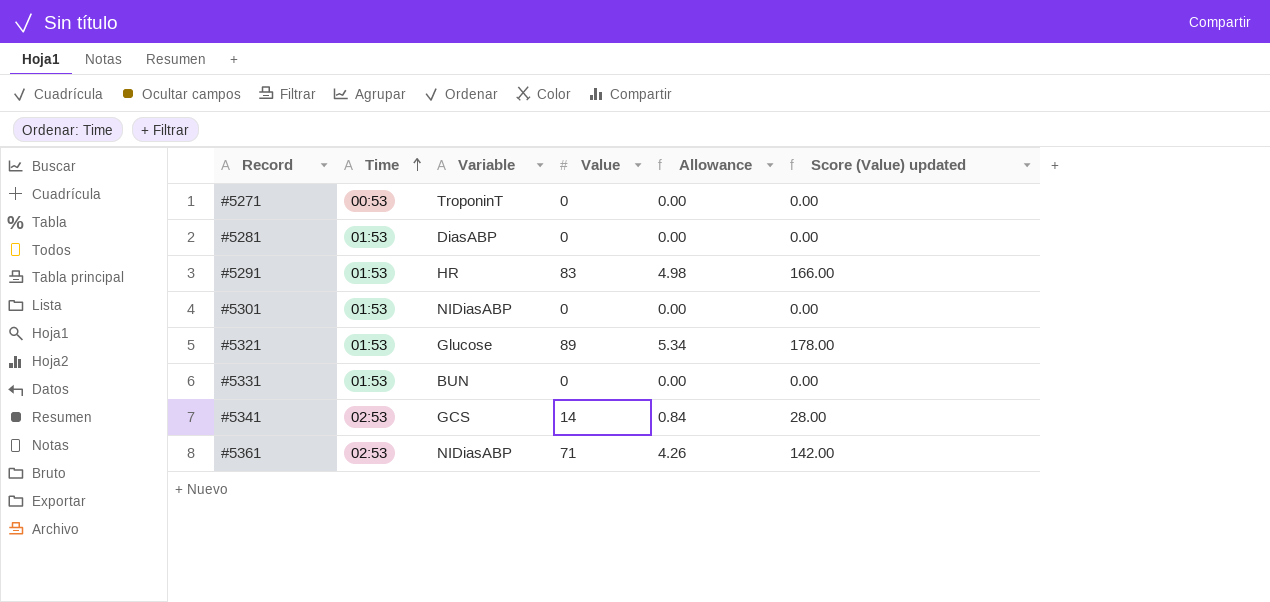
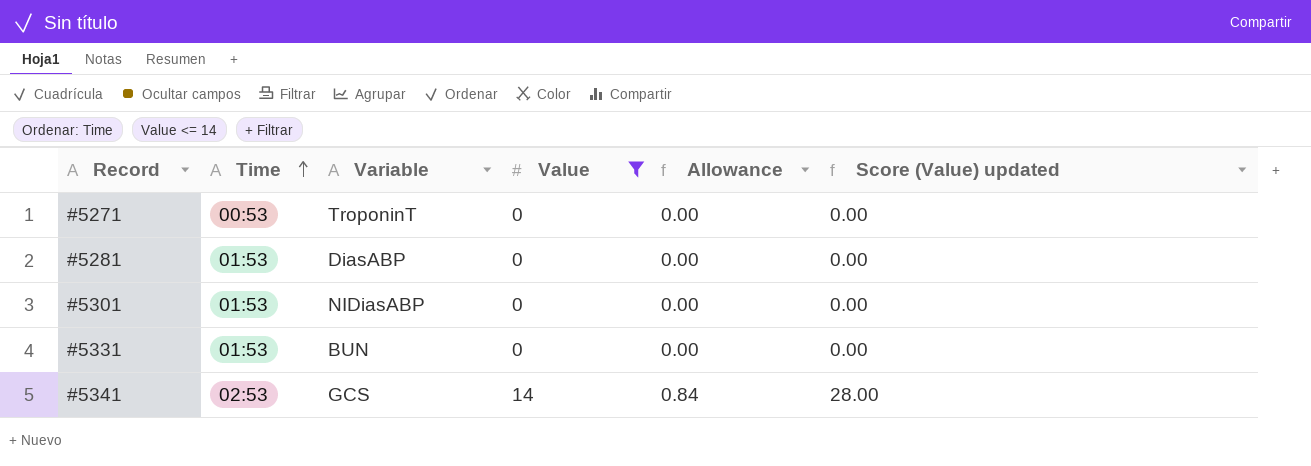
filter: none -> Value <= 14

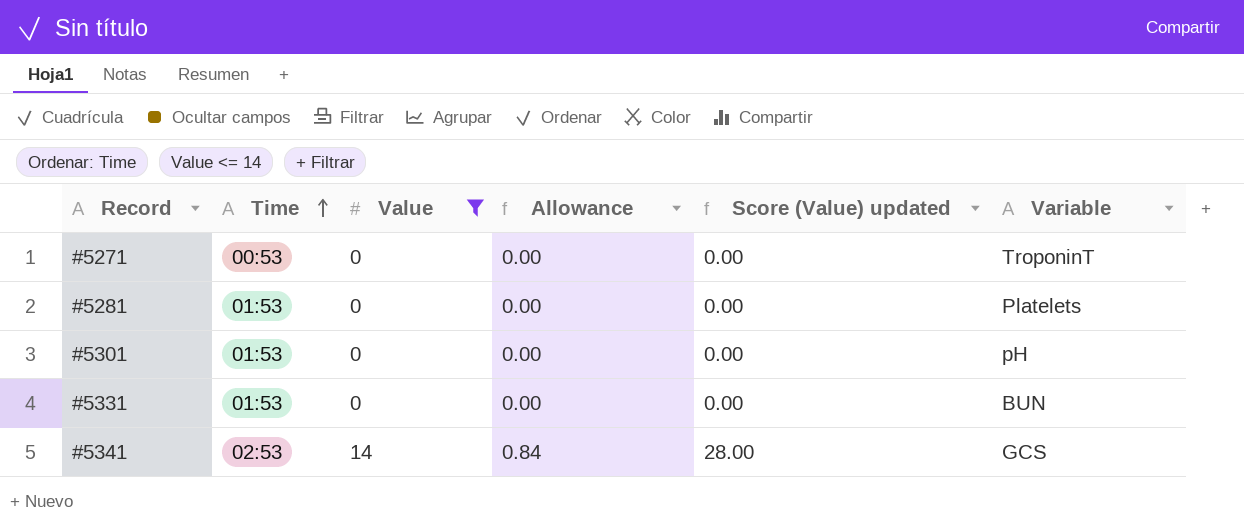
column Variable | position: 3 -> 6
#5281 | Variable: DiasABP -> Platelets
#5301 | Variable: NIDiasABP -> pH

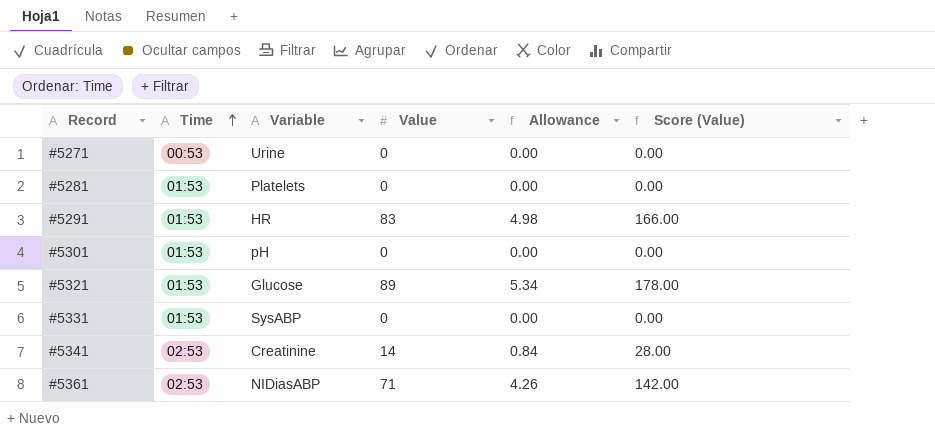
filter: Value <= 14 -> none
column Variable | position: 6 -> 3
column name: Score (Value) updated -> Score (Value)
#5271 | Variable: TroponinT -> Urine
#5331 | Variable: BUN -> SysABP
#5341 | Variable: GCS -> Creatinine

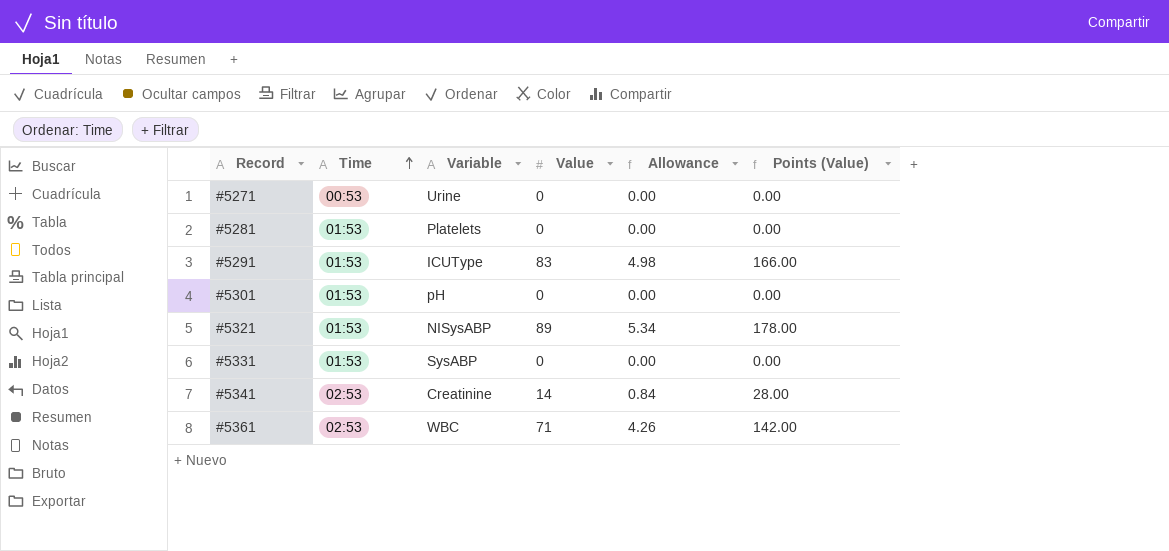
column name: Score (Value) -> Points (Value)
#5291 | Variable: HR -> ICUType
#5321 | Variable: Glucose -> NISysABP
#5361 | Variable: NIDiasABP -> WBC

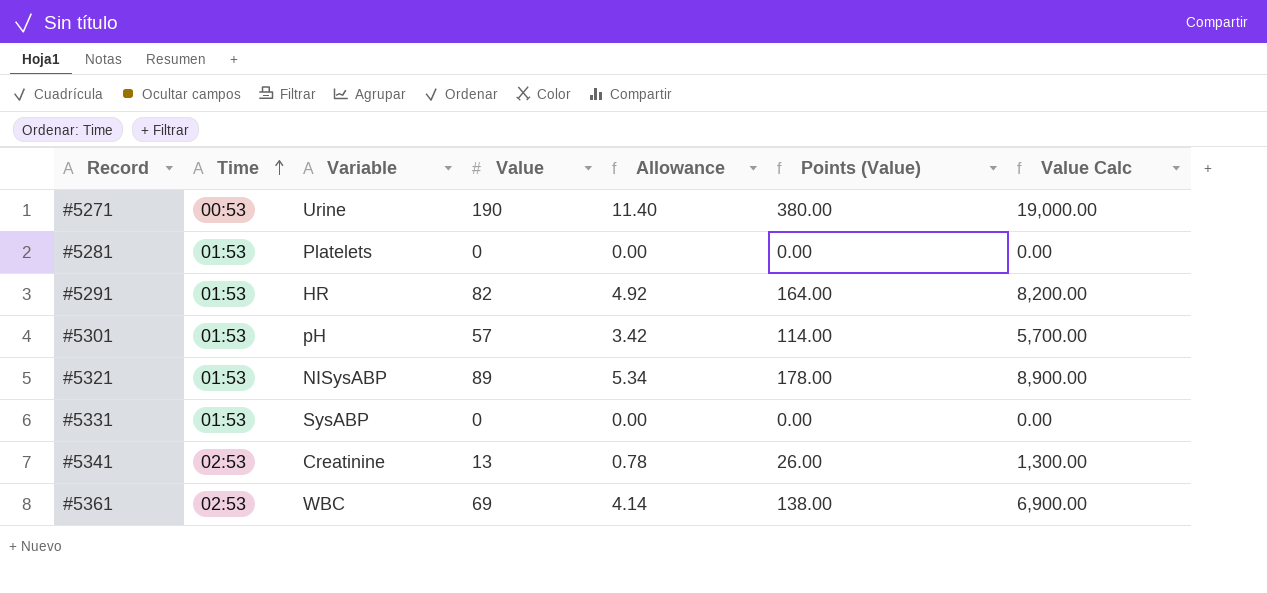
column Value Calc | formula: none -> [Value] * 100
#5271 | Value: 0 -> 190
#5271 | Allowance: 0.00 -> 11.40
#5271 | Points (Value): 0.00 -> 380.00
#5291 | Variable: ICUType -> HR
#5291 | Value: 83 -> 82
#5291 | Allowance: 4.98 -> 4.92
#5291 | Points (Value): 166.00 -> 164.00
#5301 | Value: 0 -> 57
#5301 | Allowance: 0.00 -> 3.42
#5301 | Points (Value): 0.00 -> 114.00
#5341 | Value: 14 -> 13
#5341 | Allowance: 0.84 -> 0.78
#5341 | Points (Value): 28.00 -> 26.00
#5361 | Value: 71 -> 69
#5361 | Allowance: 4.26 -> 4.14
#5361 | Points (Value): 142.00 -> 138.00

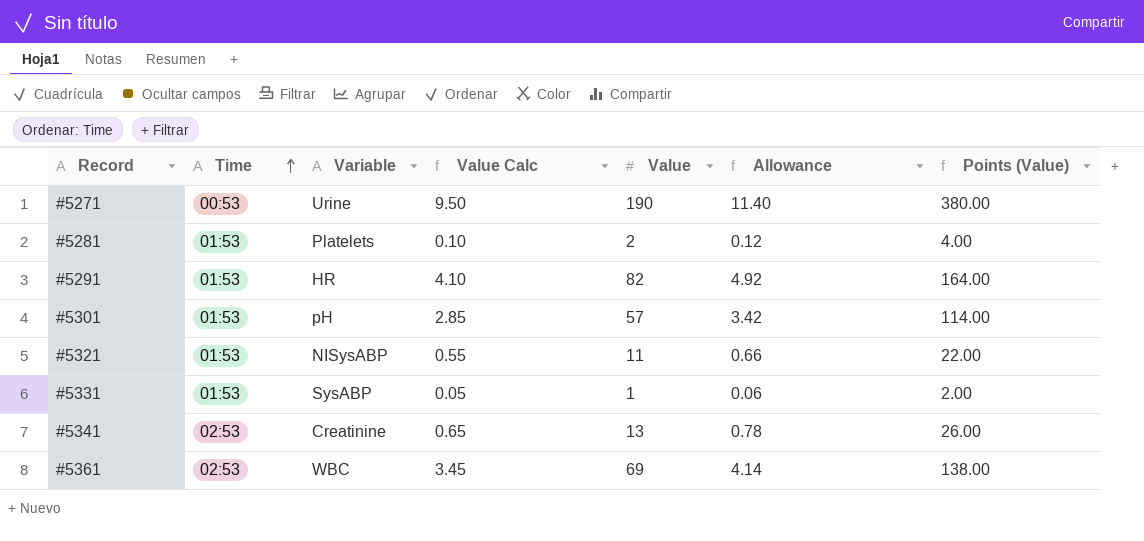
column Value Calc | formula: [Value] * 100 -> [Value] * 0.05
column Value Calc | position: 7 -> 4
#5281 | Value: 0 -> 2
#5281 | Allowance: 0.00 -> 0.12
#5281 | Points (Value): 0.00 -> 4.00
#5321 | Value: 89 -> 11
#5321 | Allowance: 5.34 -> 0.66
#5321 | Points (Value): 178.00 -> 22.00
#5331 | Value: 0 -> 1
#5331 | Allowance: 0.00 -> 0.06
#5331 | Points (Value): 0.00 -> 2.00

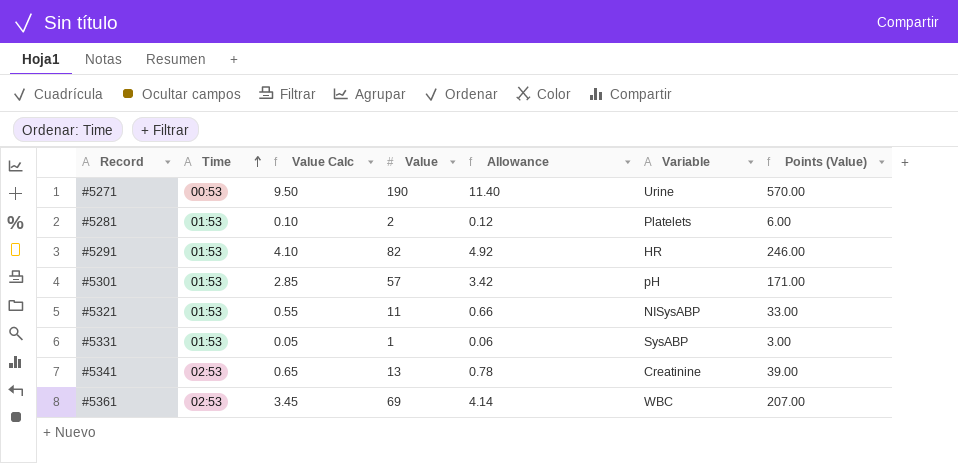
column Variable | position: 3 -> 6
column Points (Value) | formula: [Value] * 2 -> [Value] * 3

